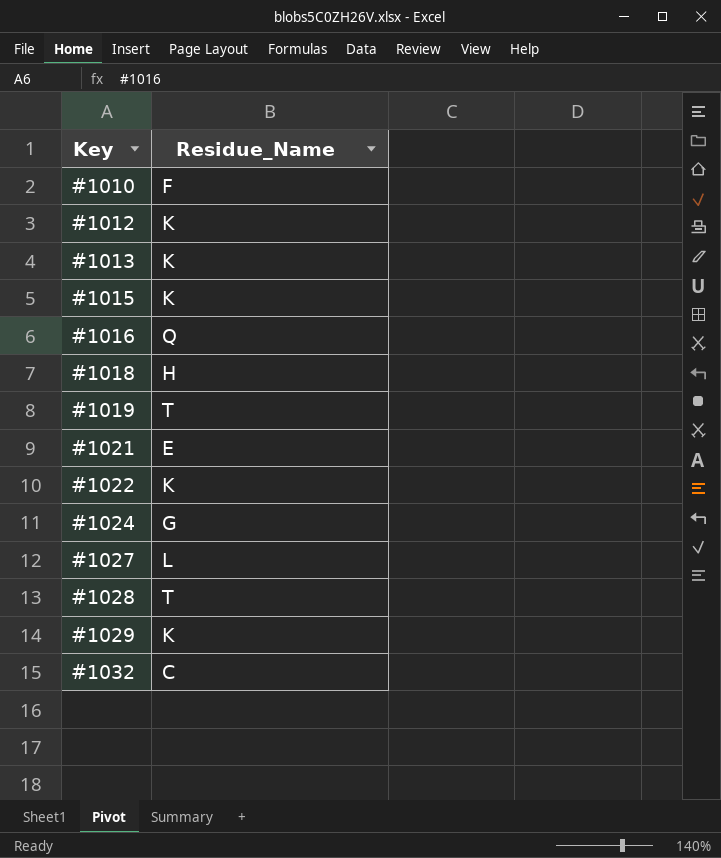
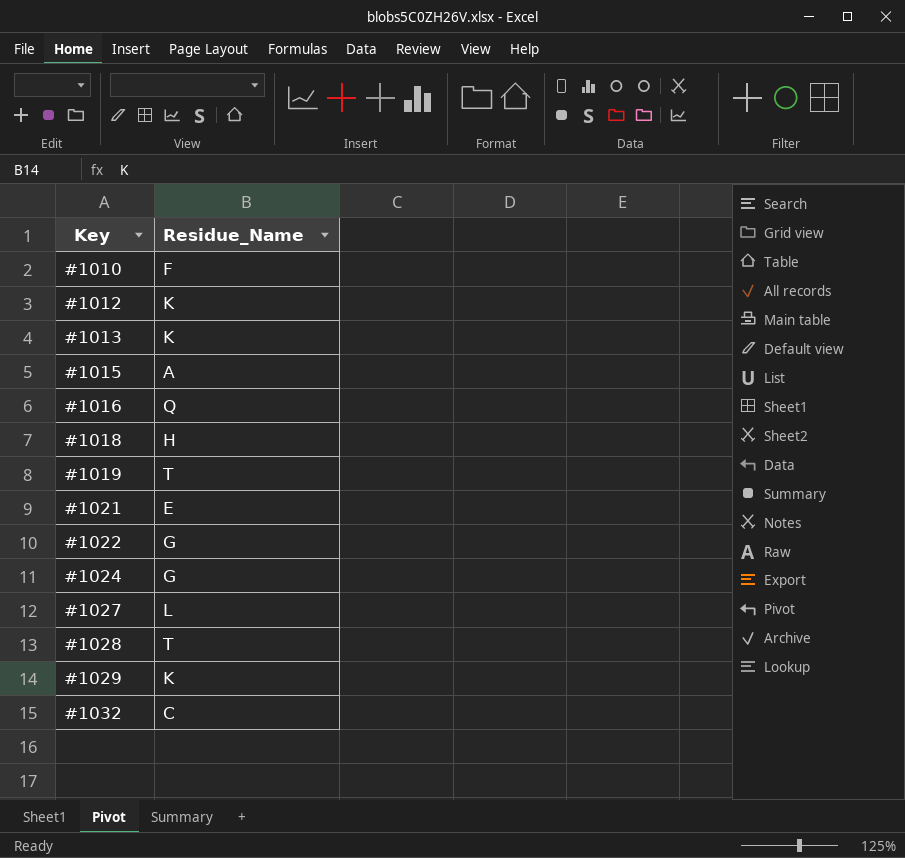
#1015 | Residue_Name: K -> A
#1022 | Residue_Name: K -> G

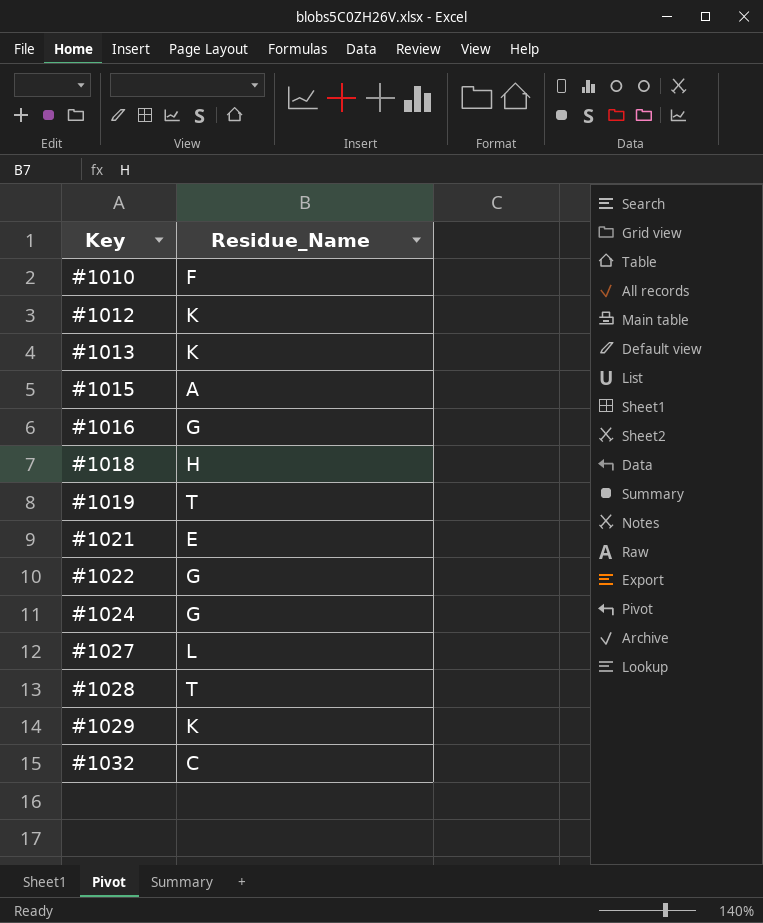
#1016 | Residue_Name: Q -> G

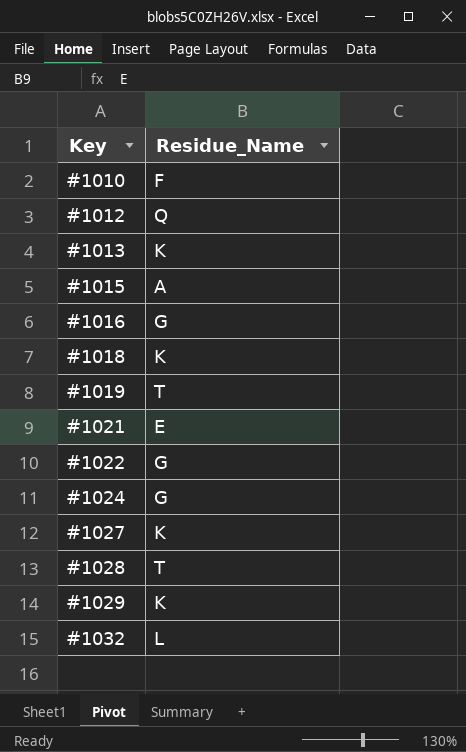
#1012 | Residue_Name: K -> Q
#1018 | Residue_Name: H -> K
#1027 | Residue_Name: L -> K
#1032 | Residue_Name: C -> L

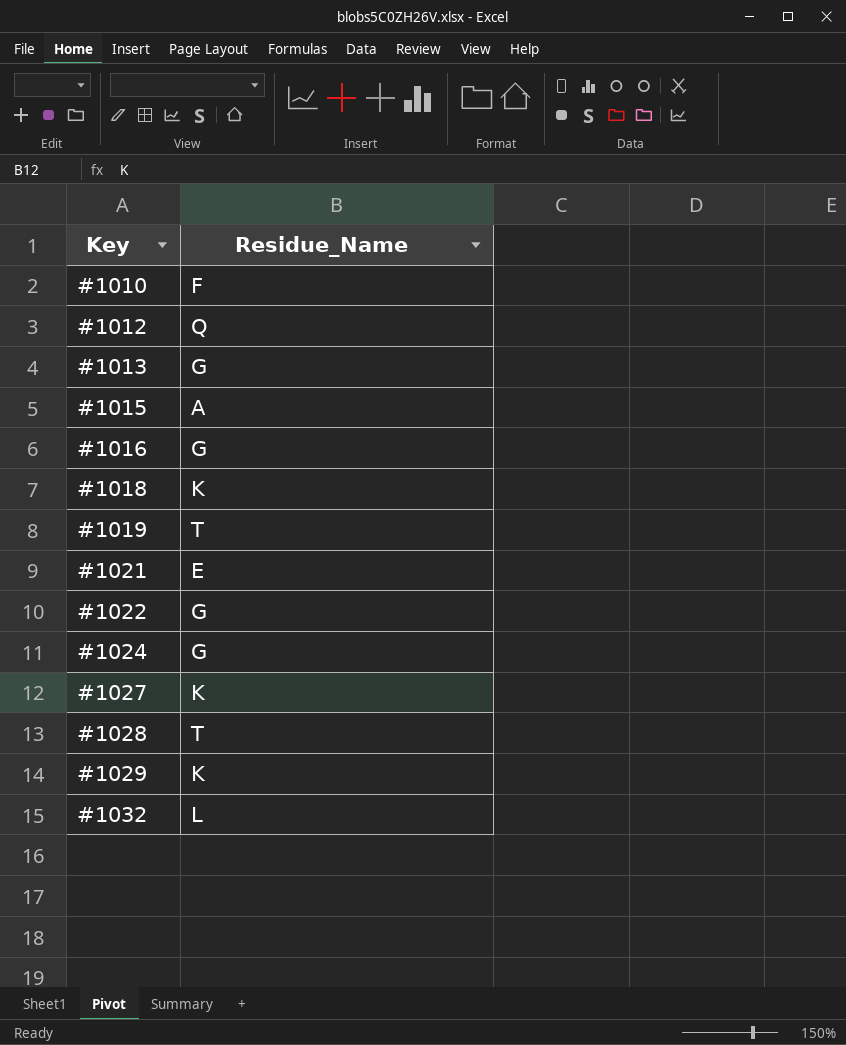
#1013 | Residue_Name: K -> G

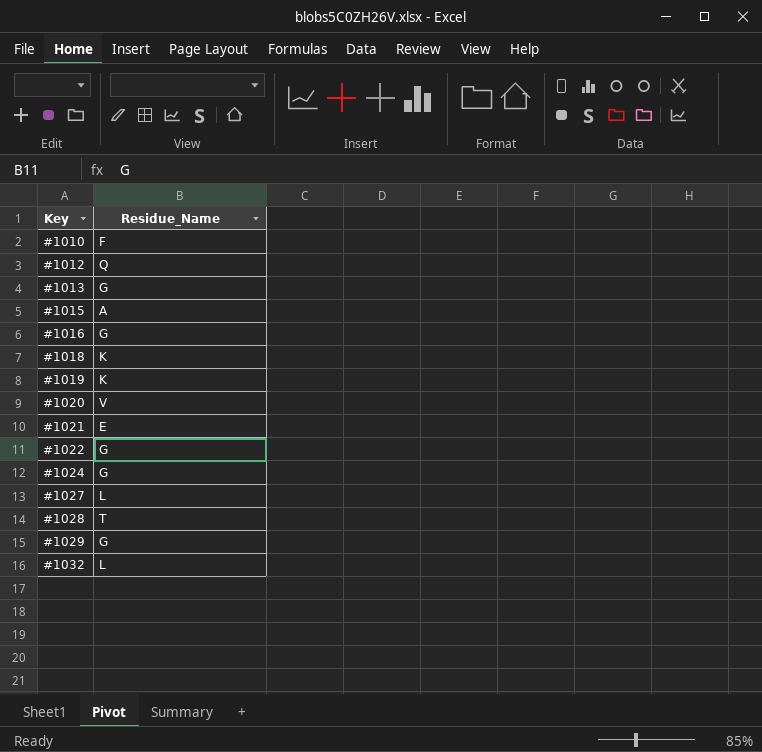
#1019 | Residue_Name: T -> K
row #1020: none -> V
#1027 | Residue_Name: K -> L
#1029 | Residue_Name: K -> G

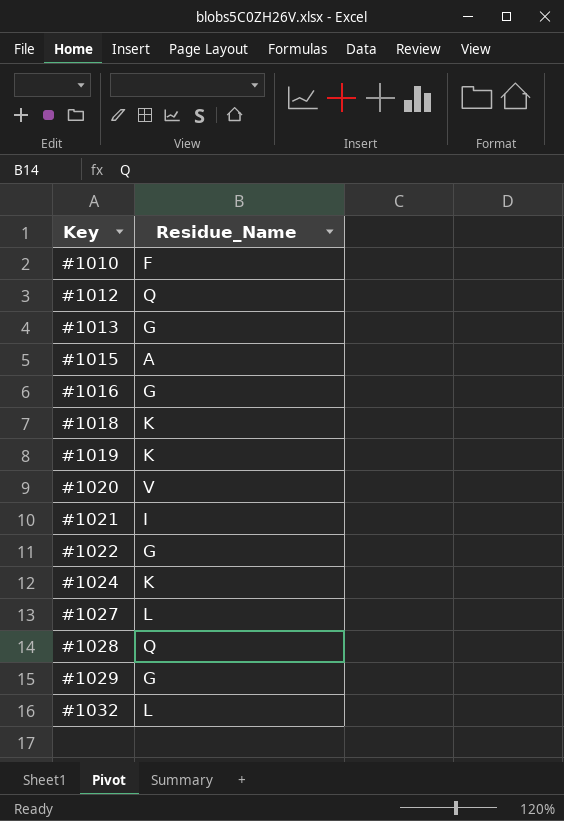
#1021 | Residue_Name: E -> I
#1024 | Residue_Name: G -> K
#1028 | Residue_Name: T -> Q

